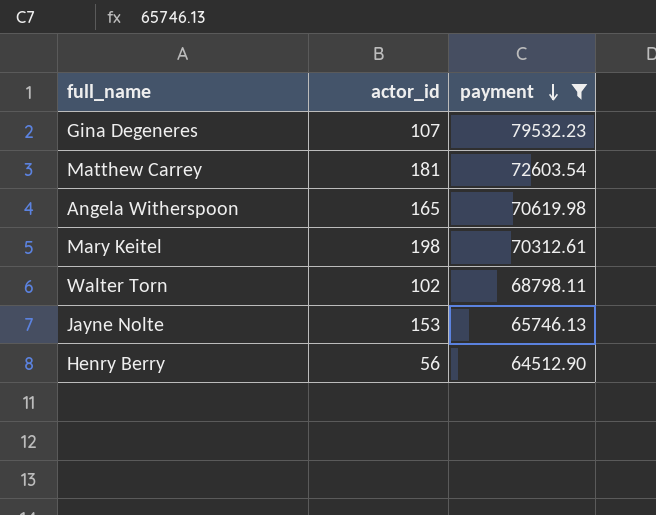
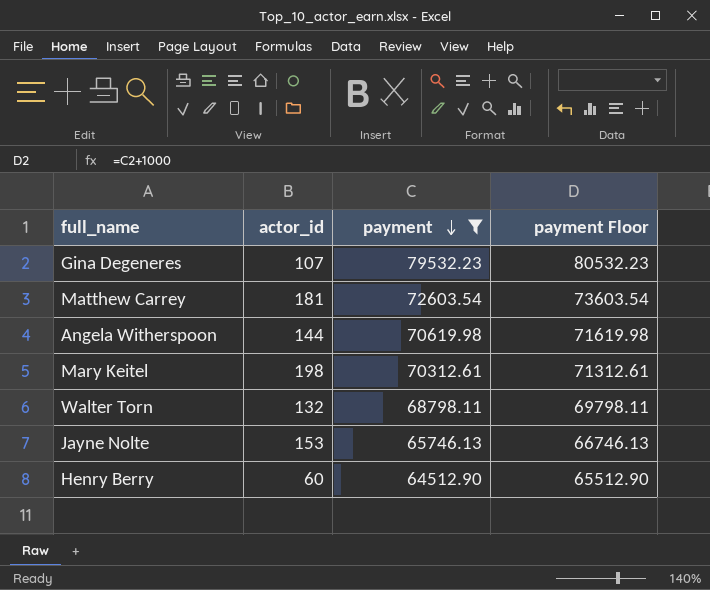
column payment Floor | formula: none -> [payment] + 1000
Angela Witherspoon | actor_id: 165 -> 144
Walter Torn | actor_id: 102 -> 132
Henry Berry | actor_id: 56 -> 60

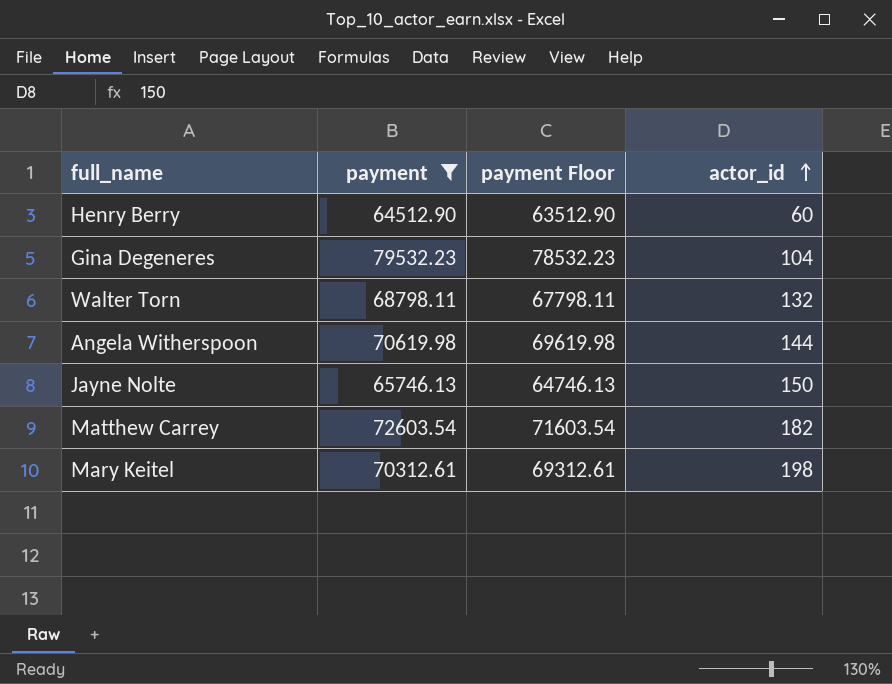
row order: payment descending -> actor_id ascending
column payment Floor | formula: [payment] + 1000 -> [payment] - 1000
column actor_id | position: 2 -> 4
Gina Degeneres | actor_id: 107 -> 104
Jayne Nolte | actor_id: 153 -> 150
Matthew Carrey | actor_id: 181 -> 182

